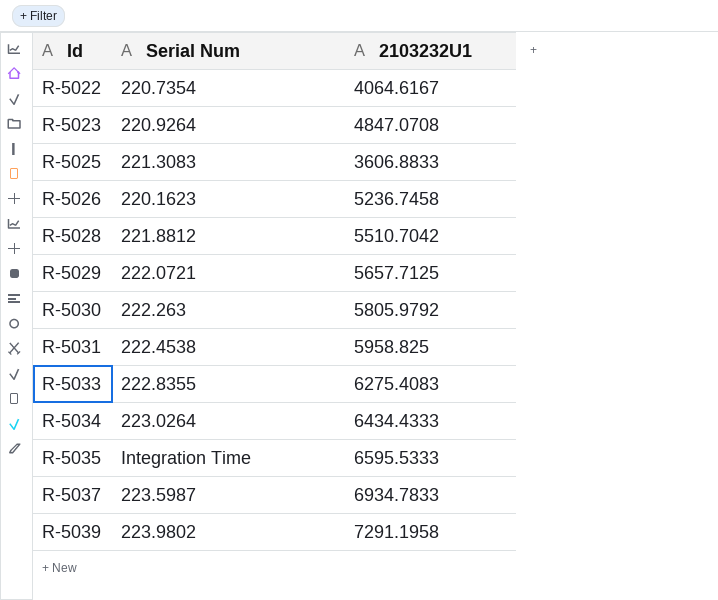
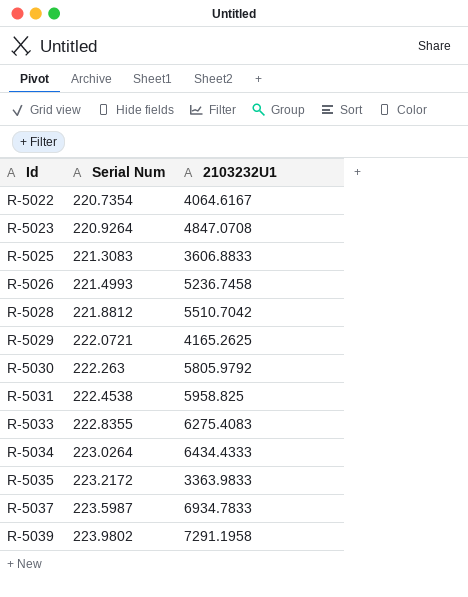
R-5026 | Serial Num: 220.1623 -> 221.4993
R-5029 | 2103232U1: 5657.7125 -> 4165.2625
R-5035 | Serial Num: Integration Time -> 223.2172
R-5035 | 2103232U1: 6595.5333 -> 3363.9833

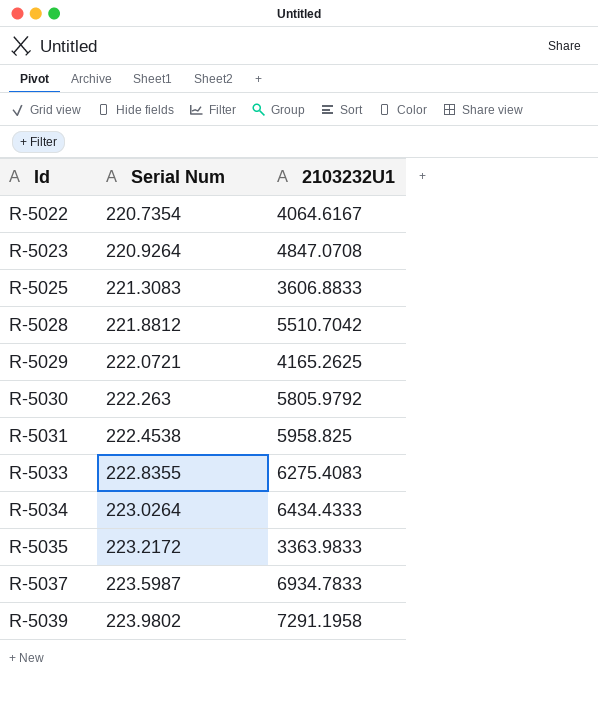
row R-5026: 221.4993 | 5236.7458 -> none

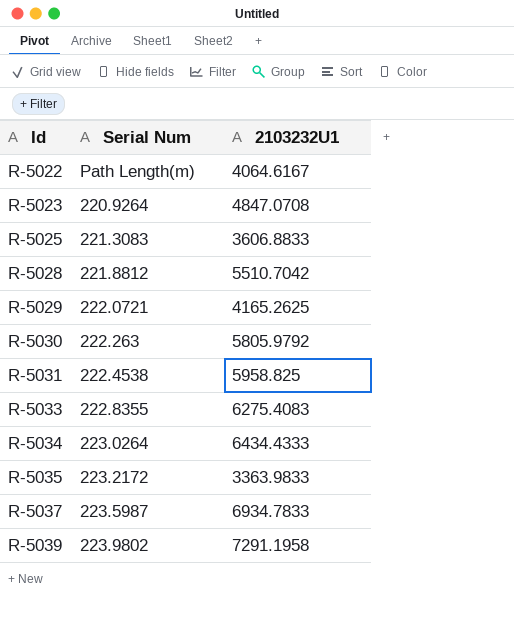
R-5022 | Serial Num: 220.7354 -> Path Length(m)

